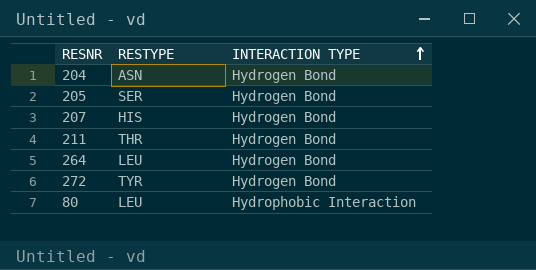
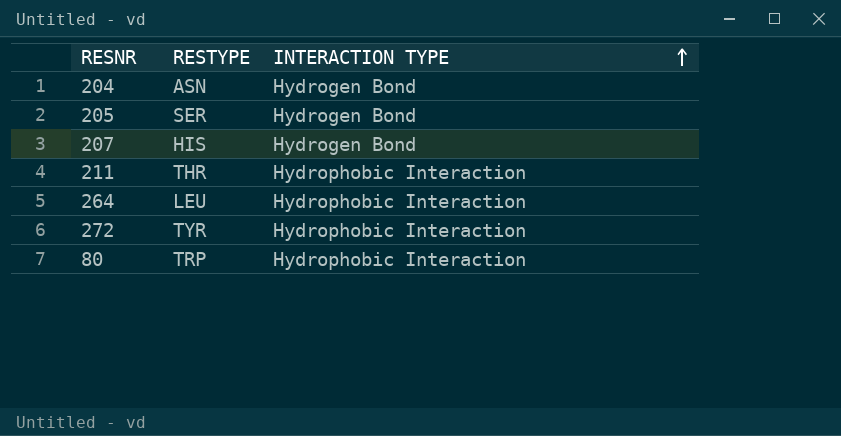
211 | INTERACTION TYPE: Hydrogen Bond -> Hydrophobic Interaction
264 | INTERACTION TYPE: Hydrogen Bond -> Hydrophobic Interaction
272 | INTERACTION TYPE: Hydrogen Bond -> Hydrophobic Interaction
80 | RESTYPE: LEU -> TRP

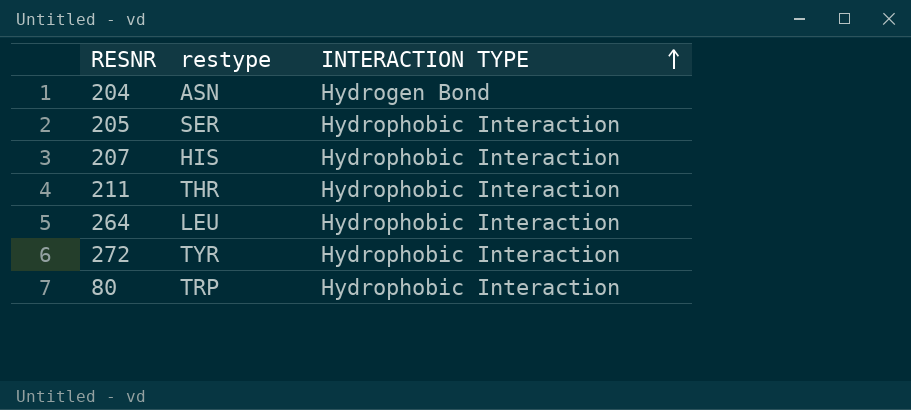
column name: RESTYPE -> restype
205 | INTERACTION TYPE: Hydrogen Bond -> Hydrophobic Interaction
207 | INTERACTION TYPE: Hydrogen Bond -> Hydrophobic Interaction

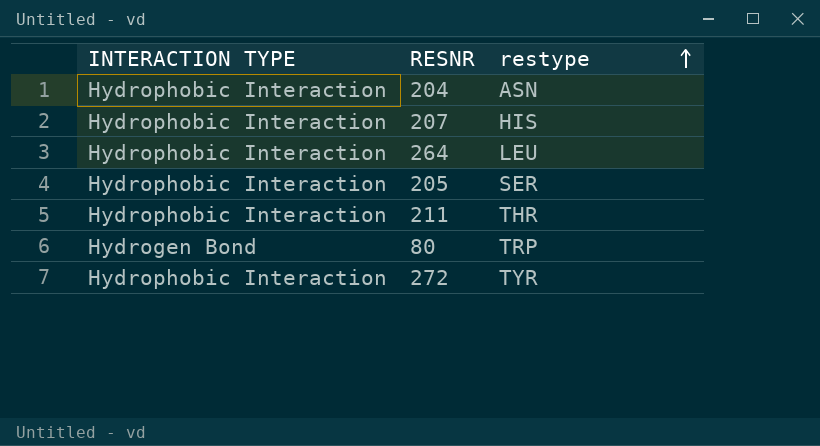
row order: INTERACTION TYPE ascending -> restype ascending
column INTERACTION TYPE | position: 3 -> 1
204 | INTERACTION TYPE: Hydrogen Bond -> Hydrophobic Interaction
80 | INTERACTION TYPE: Hydrophobic Interaction -> Hydrogen Bond

